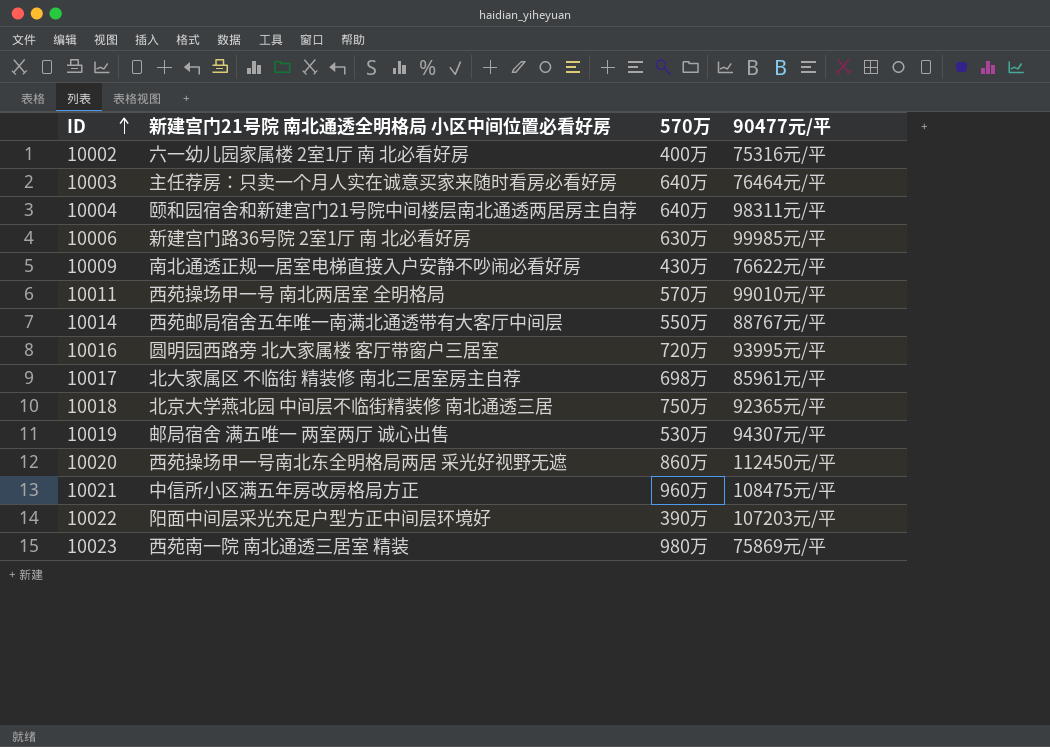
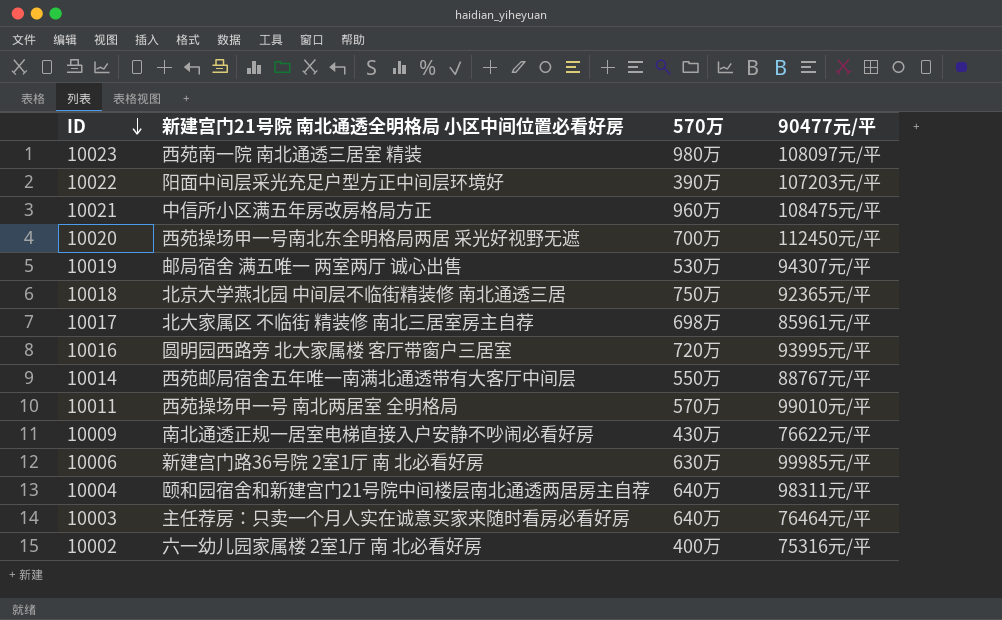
row order: ID ascending -> ID descending
10023 | 90477元/平: 75869元/平 -> 108097元/平
10020 | 570万: 860万 -> 700万

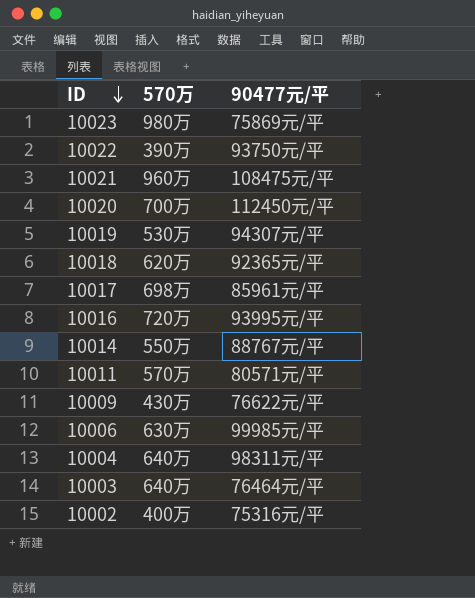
column 新建宫门21号院 南北通透全明格局 小区中间位置必看好房 | position: 2 -> none
10023 | 90477元/平: 108097元/平 -> 75869元/平
10022 | 90477元/平: 107203元/平 -> 93750元/平
10018 | 570万: 750万 -> 620万
10011 | 90477元/平: 99010元/平 -> 80571元/平

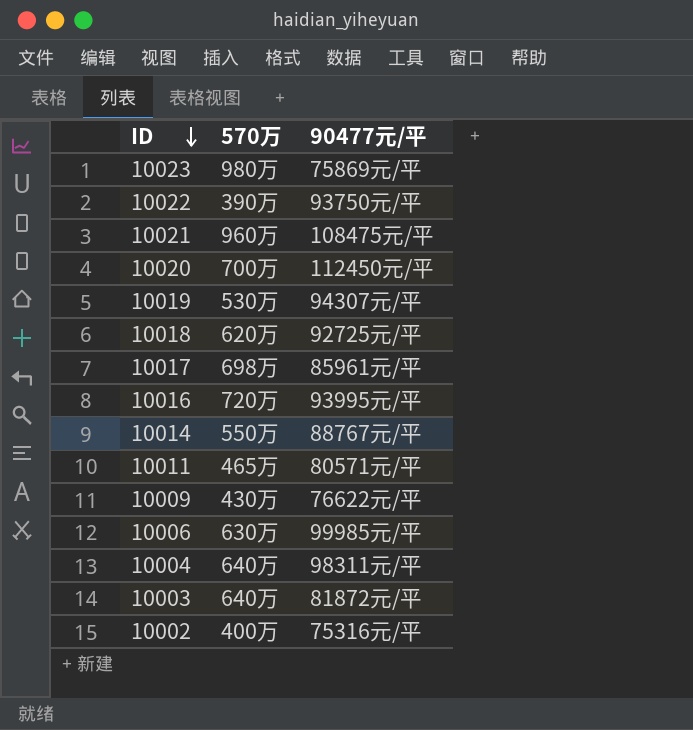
10018 | 90477元/平: 92365元/平 -> 92725元/平
10011 | 570万: 570万 -> 465万
10003 | 90477元/平: 76464元/平 -> 81872元/平

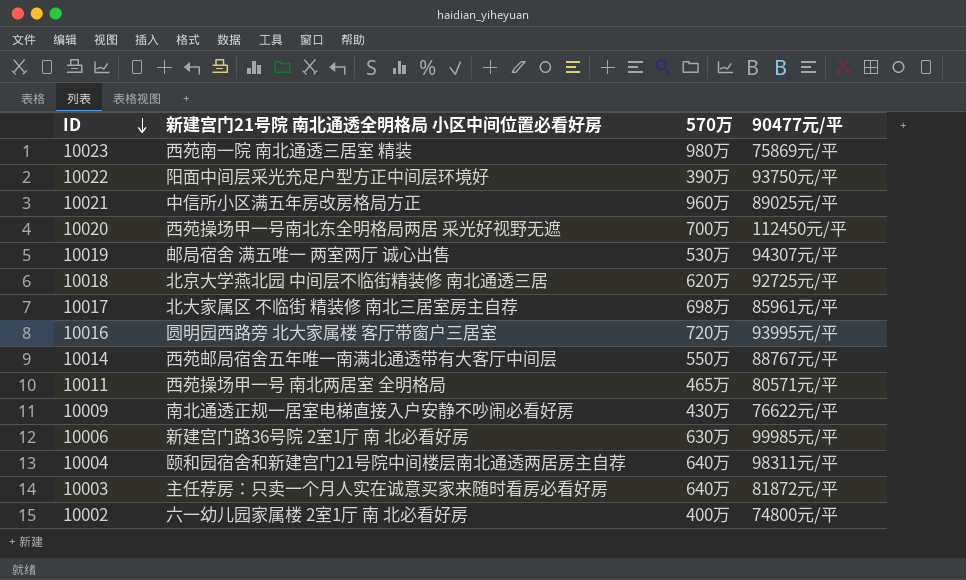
column 新建宫门21号院 南北通透全明格局 小区中间位置必看好房 | position: none -> 2
10021 | 90477元/平: 108475元/平 -> 89025元/平
10002 | 90477元/平: 75316元/平 -> 74800元/平

